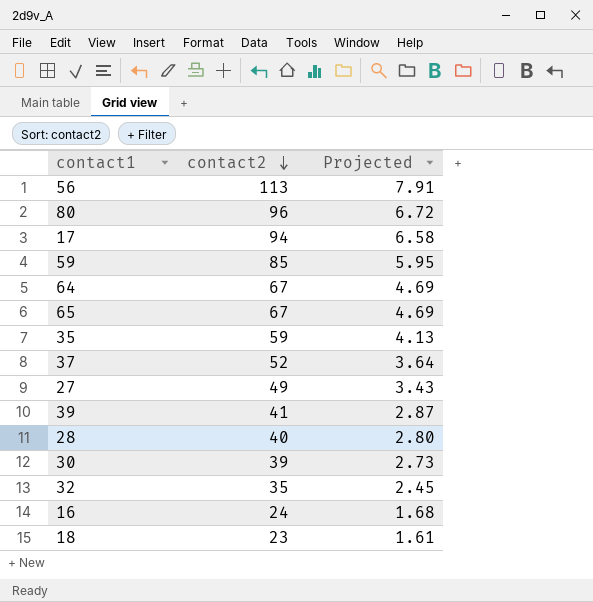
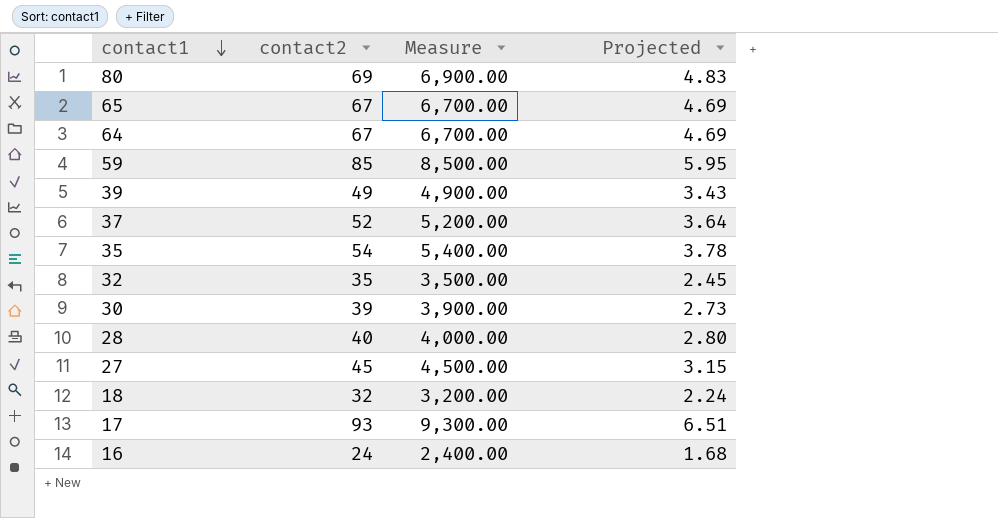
row order: contact2 descending -> contact1 descending
column Measure | formula: none -> [contact2] * 100
row 56: 113 | 7.91 -> none
80 | contact2: 96 -> 69
80 | Projected: 6.72 -> 4.83
39 | contact2: 41 -> 49
39 | Projected: 2.87 -> 3.43
35 | contact2: 59 -> 54
35 | Projected: 4.13 -> 3.78
27 | contact2: 49 -> 45
27 | Projected: 3.43 -> 3.15
18 | contact2: 23 -> 32
18 | Projected: 1.61 -> 2.24
17 | contact2: 94 -> 93
17 | Projected: 6.58 -> 6.51

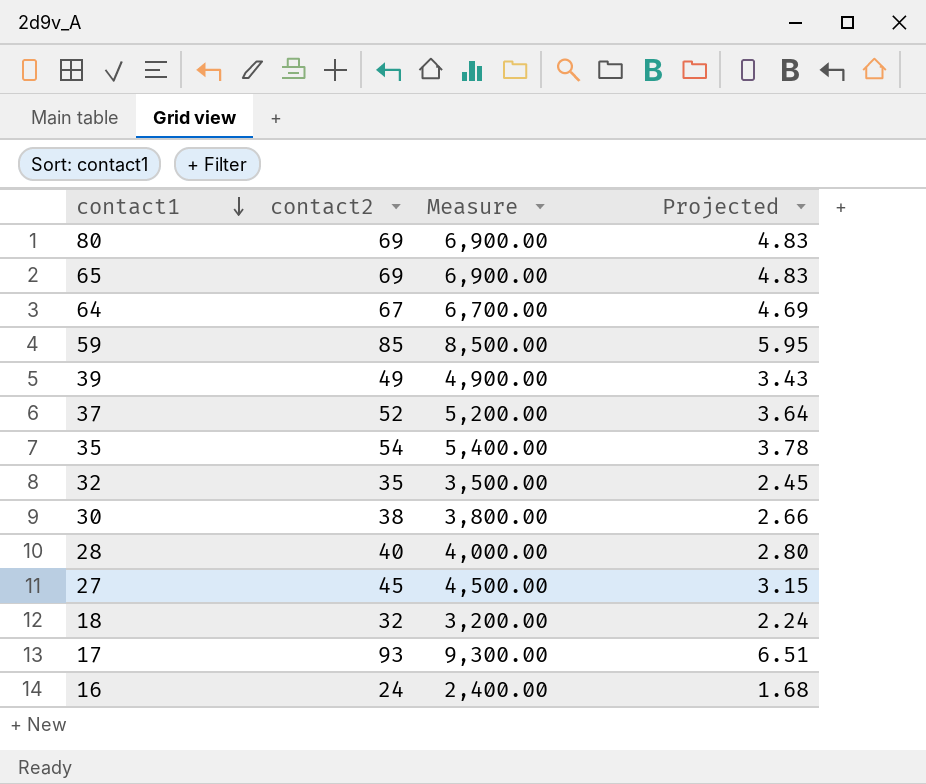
65 | contact2: 67 -> 69
65 | Measure: 6,700.00 -> 6,900.00
65 | Projected: 4.69 -> 4.83
30 | contact2: 39 -> 38
30 | Measure: 3,900.00 -> 3,800.00
30 | Projected: 2.73 -> 2.66

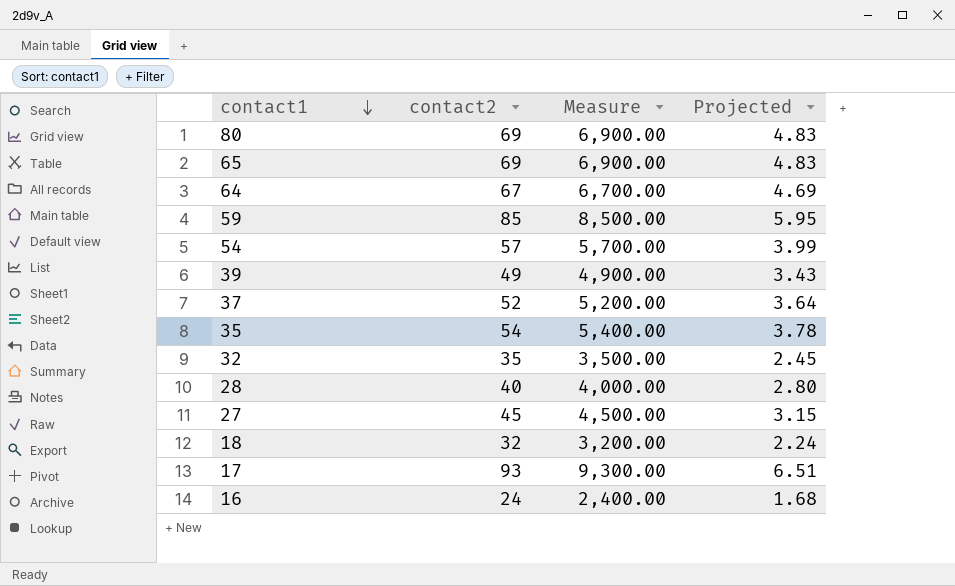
row 30: 38 | 3,800.00 | 2.66 -> none
row 54: none -> 57 | 5,700.00 | 3.99

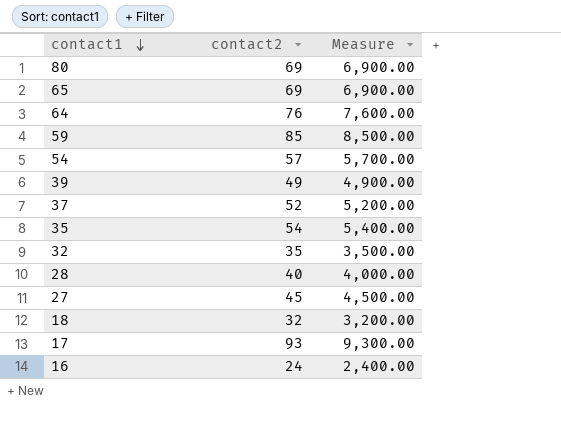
column Projected | formula: [contact2] * 0.07 -> none
64 | contact2: 67 -> 76
64 | Measure: 6,700.00 -> 7,600.00

